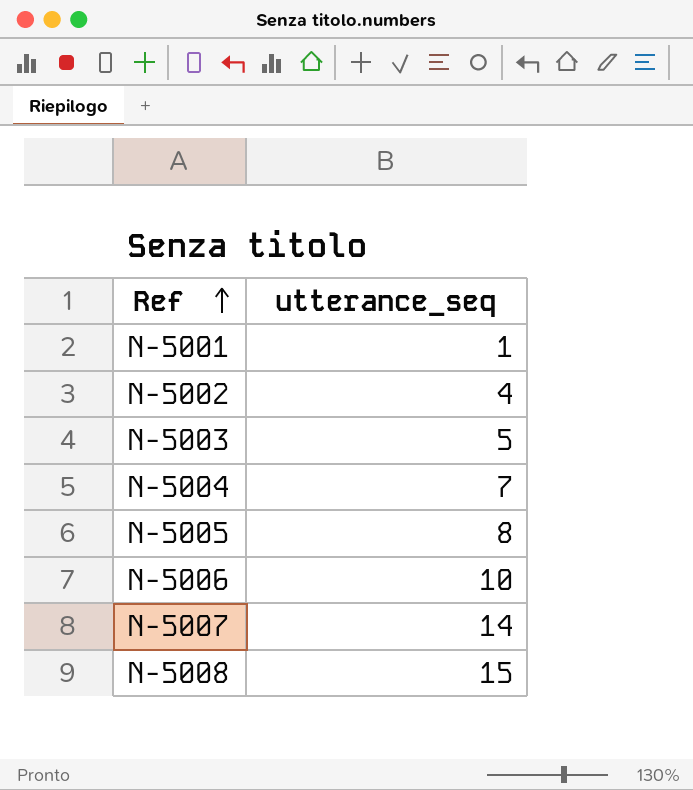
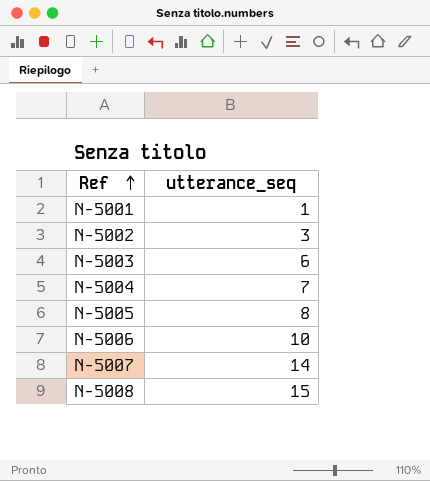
N-5002 | utterance_seq: 4 -> 3
N-5003 | utterance_seq: 5 -> 6

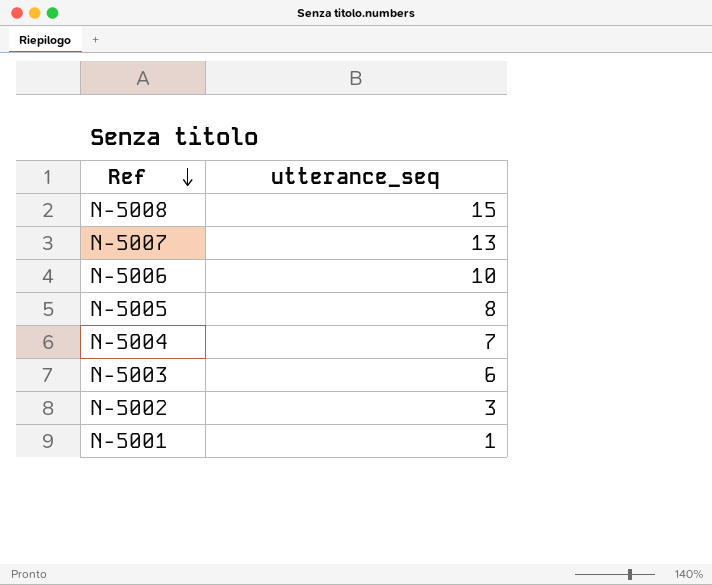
row order: Ref ascending -> Ref descending
N-5007 | utterance_seq: 14 -> 13

